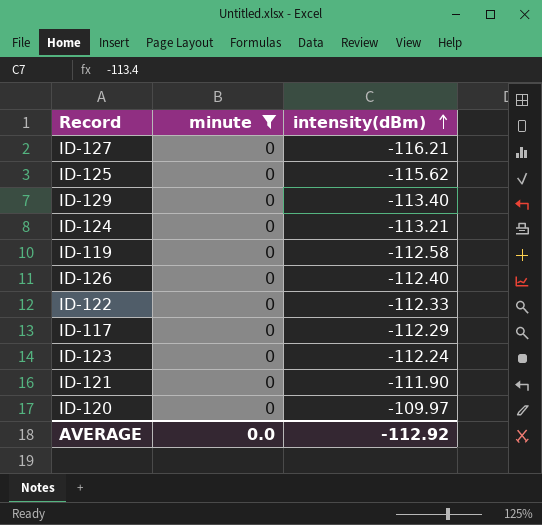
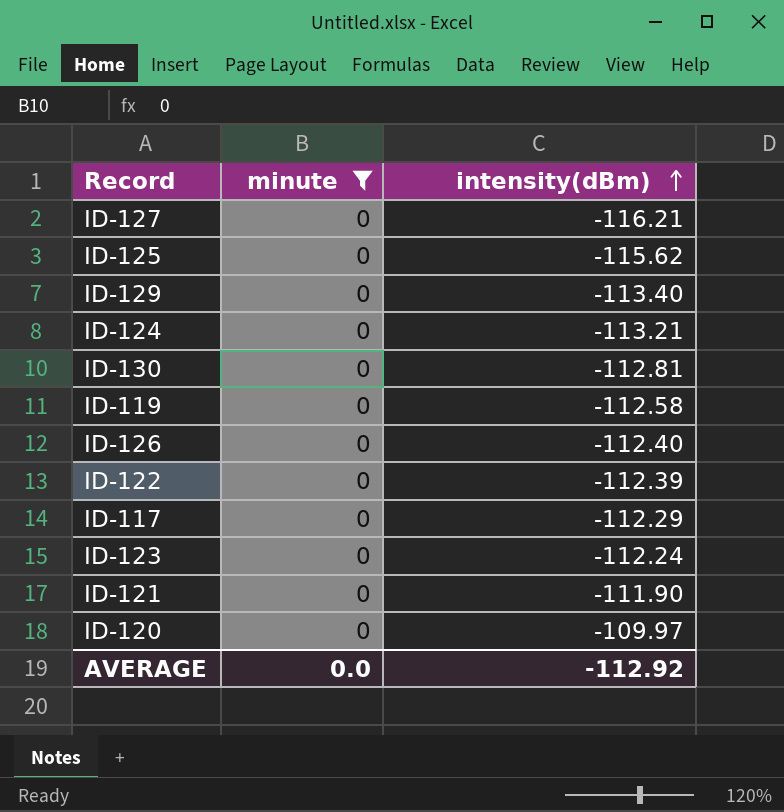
row ID-130: none -> 0 | -112.81
ID-122 | intensity(dBm): -112.33 -> -112.39

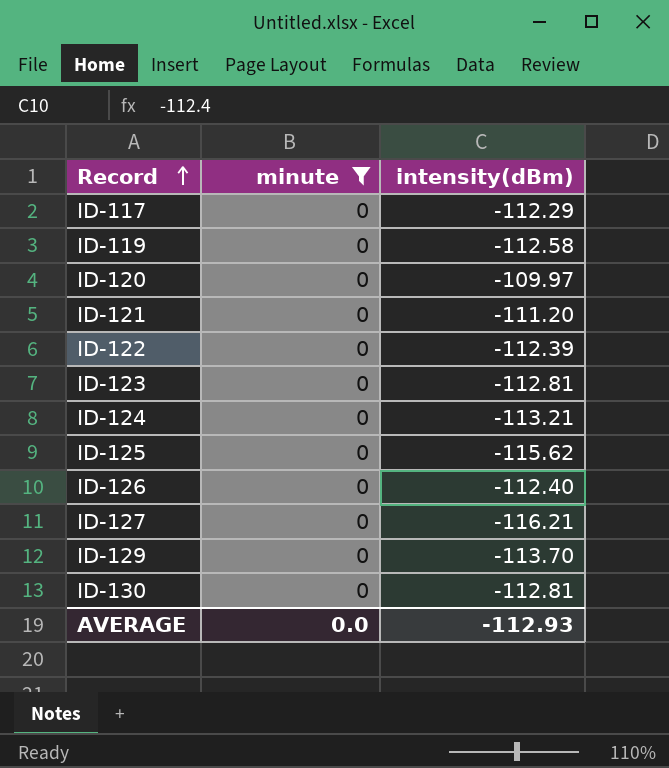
row order: intensity(dBm) ascending -> Record ascending
ID-121 | intensity(dBm): -111.90 -> -111.20
ID-123 | intensity(dBm): -112.24 -> -112.81
ID-129 | intensity(dBm): -113.40 -> -113.70
AVERAGE | intensity(dBm): -112.92 -> -112.93

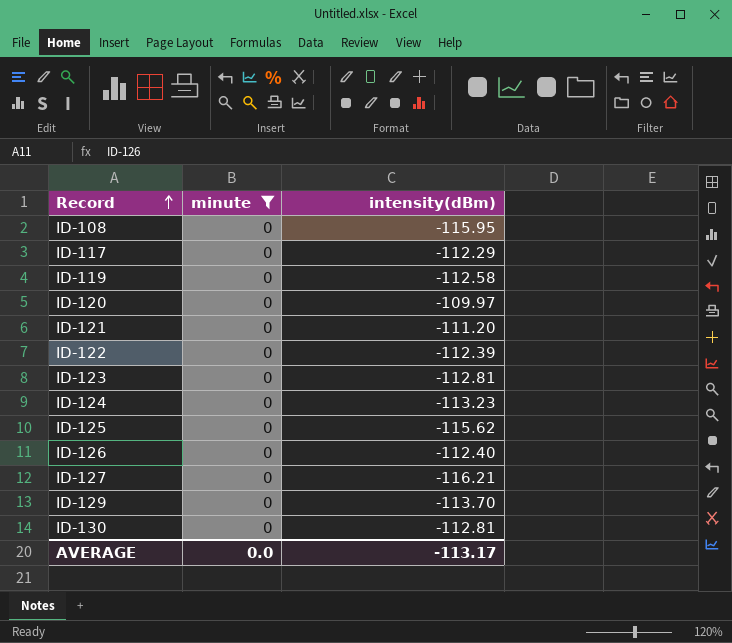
row ID-108: none -> 0 | -115.95
ID-124 | intensity(dBm): -113.21 -> -113.23
AVERAGE | intensity(dBm): -112.93 -> -113.17

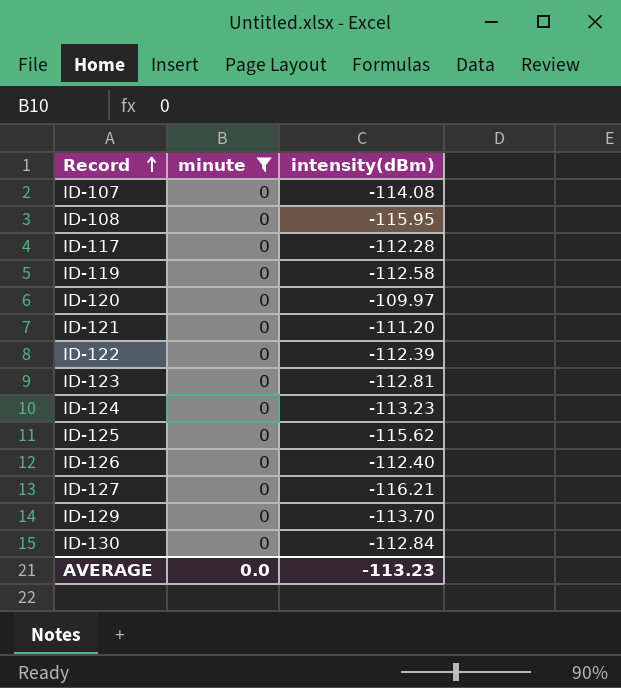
row ID-107: none -> 0 | -114.08
ID-117 | intensity(dBm): -112.29 -> -112.28
ID-130 | intensity(dBm): -112.81 -> -112.84
AVERAGE | intensity(dBm): -113.17 -> -113.23

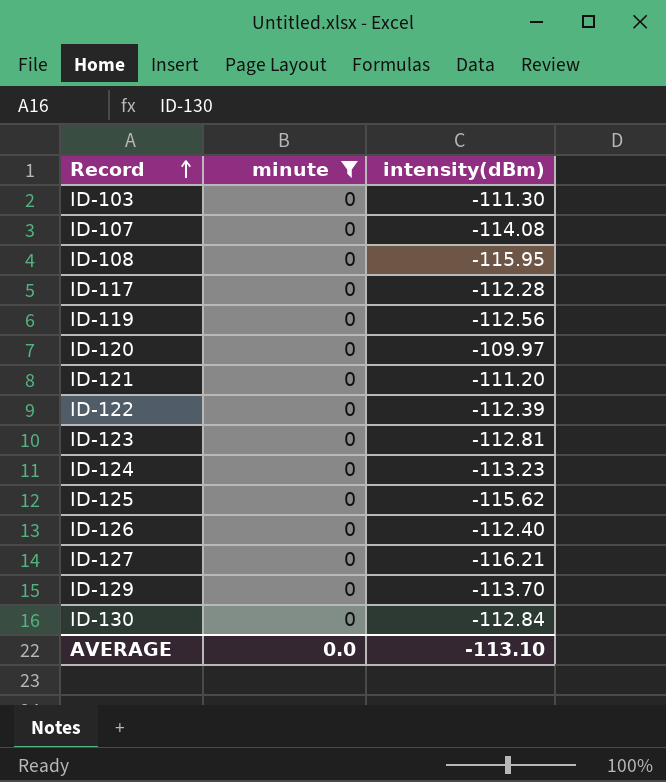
row ID-103: none -> 0 | -111.30
ID-119 | intensity(dBm): -112.58 -> -112.56
AVERAGE | intensity(dBm): -113.23 -> -113.10

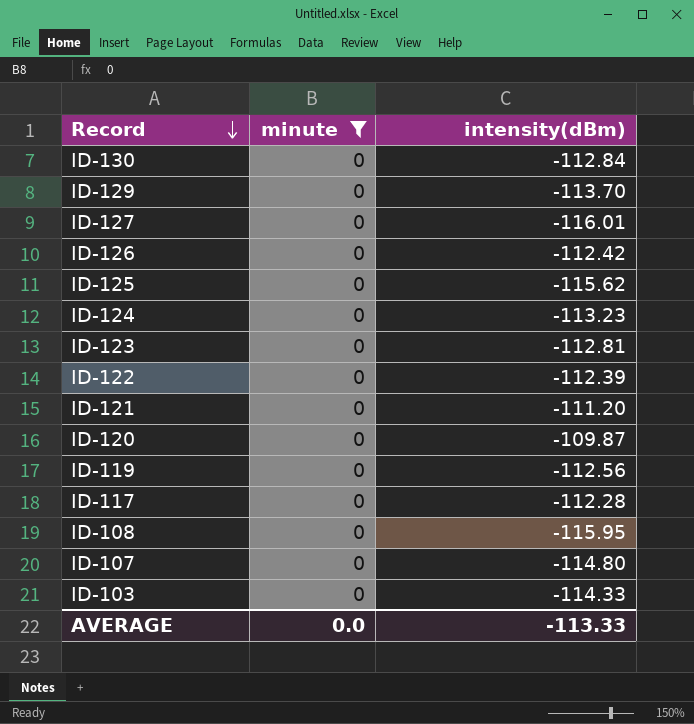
row order: Record ascending -> Record descending
ID-127 | intensity(dBm): -116.21 -> -116.01
ID-126 | intensity(dBm): -112.40 -> -112.42
ID-120 | intensity(dBm): -109.97 -> -109.87
ID-107 | intensity(dBm): -114.08 -> -114.80
ID-103 | intensity(dBm): -111.30 -> -114.33
AVERAGE | intensity(dBm): -113.10 -> -113.33

